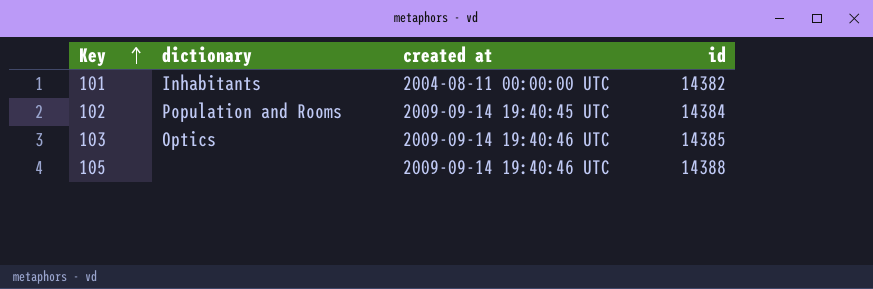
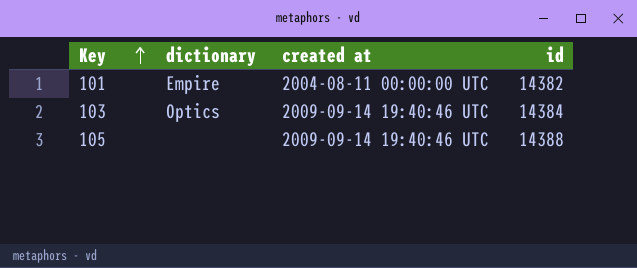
row 102: Population and Rooms | 2009-09-14 19:40:45 UTC | 14384 -> none
101 | dictionary: Inhabitants -> Empire
103 | id: 14385 -> 14384

